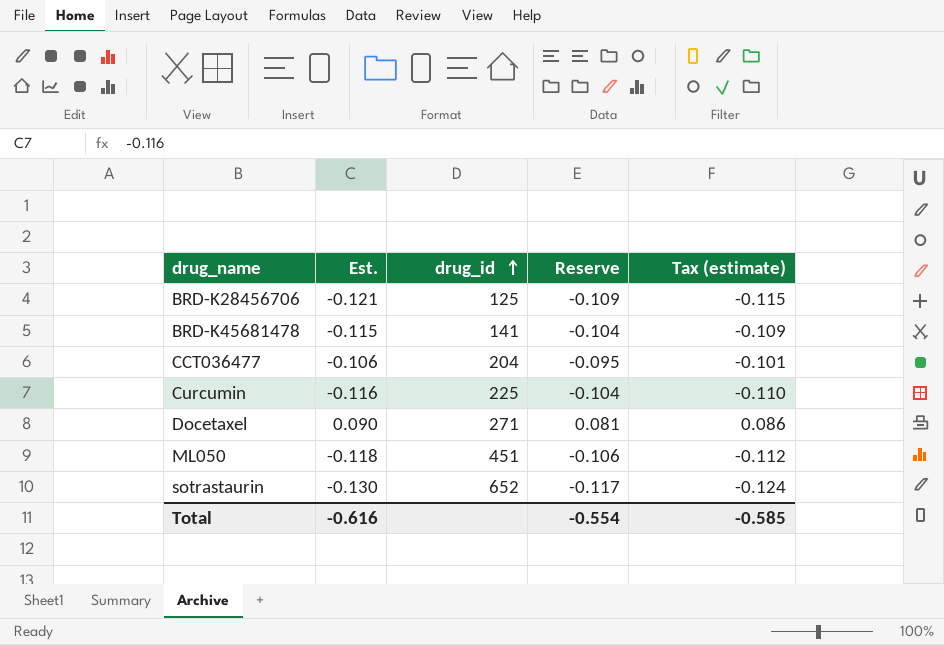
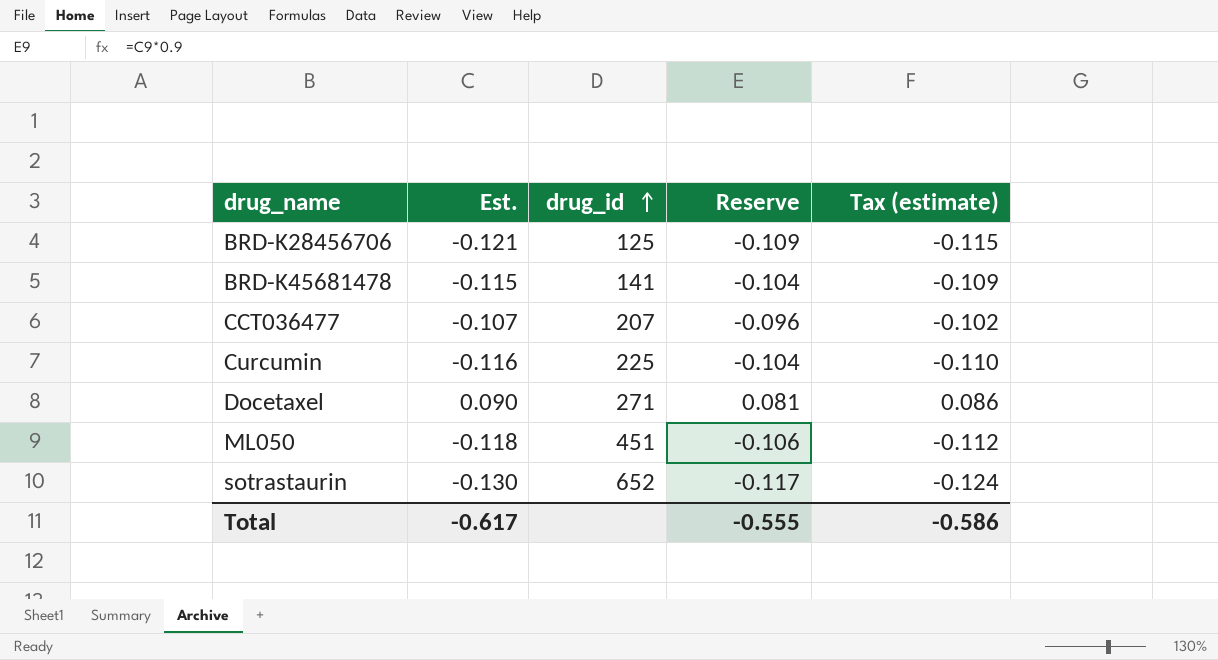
CCT036477 | Est.: -0.106 -> -0.107
CCT036477 | drug_id: 204 -> 207
CCT036477 | Reserve: -0.095 -> -0.096
CCT036477 | Tax (estimate): -0.101 -> -0.102
Total | Est.: -0.616 -> -0.617
Total | Reserve: -0.554 -> -0.555
Total | Tax (estimate): -0.585 -> -0.586

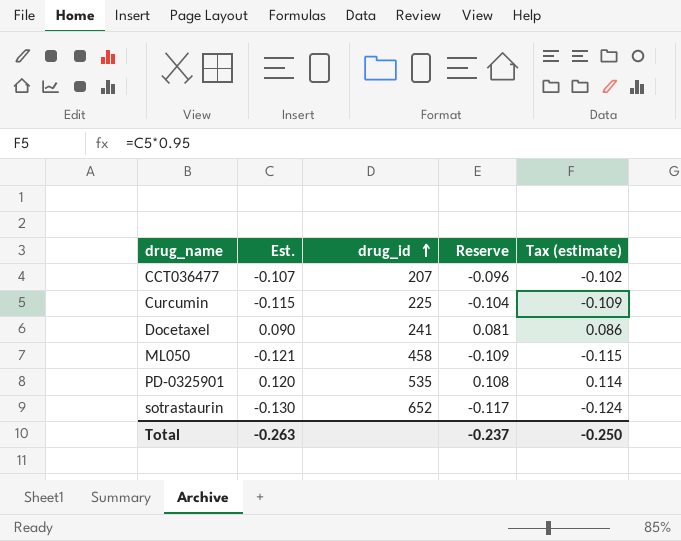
row BRD-K28456706: -0.121 | 125 | -0.109 | -0.115 -> none
row BRD-K45681478: -0.115 | 141 | -0.104 | -0.109 -> none
Curcumin | Est.: -0.116 -> -0.115
Curcumin | Tax (estimate): -0.110 -> -0.109
Docetaxel | drug_id: 271 -> 241
ML050 | Est.: -0.118 -> -0.121
ML050 | drug_id: 451 -> 458
ML050 | Reserve: -0.106 -> -0.109
ML050 | Tax (estimate): -0.112 -> -0.115
row PD-0325901: none -> 0.120 | 535 | 0.108 | 0.114
Total | Est.: -0.617 -> -0.263
Total | Reserve: -0.555 -> -0.237
Total | Tax (estimate): -0.586 -> -0.250

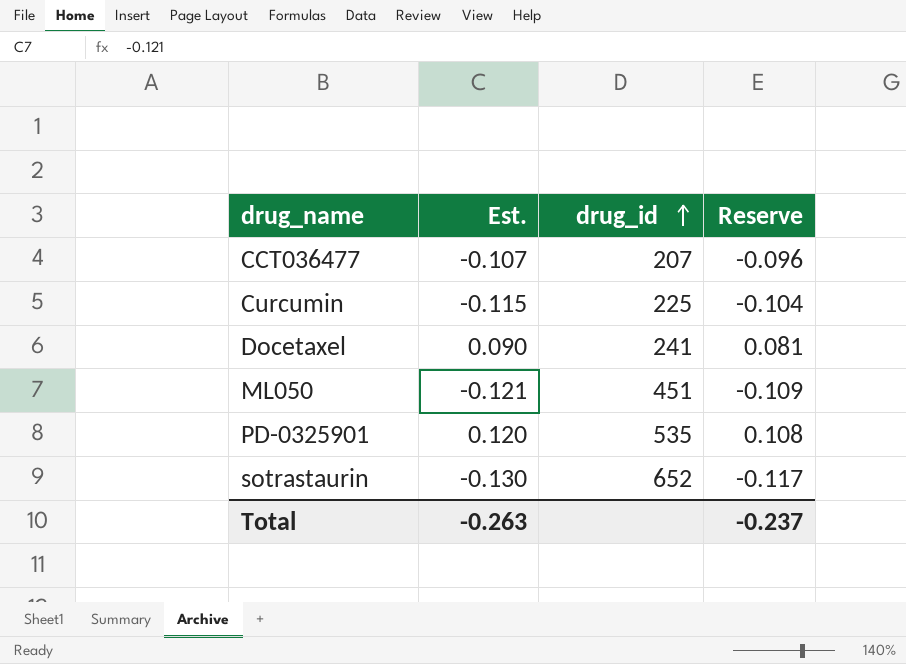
column Tax (estimate) | formula: [Est.] * 0.95 -> none
ML050 | drug_id: 458 -> 451

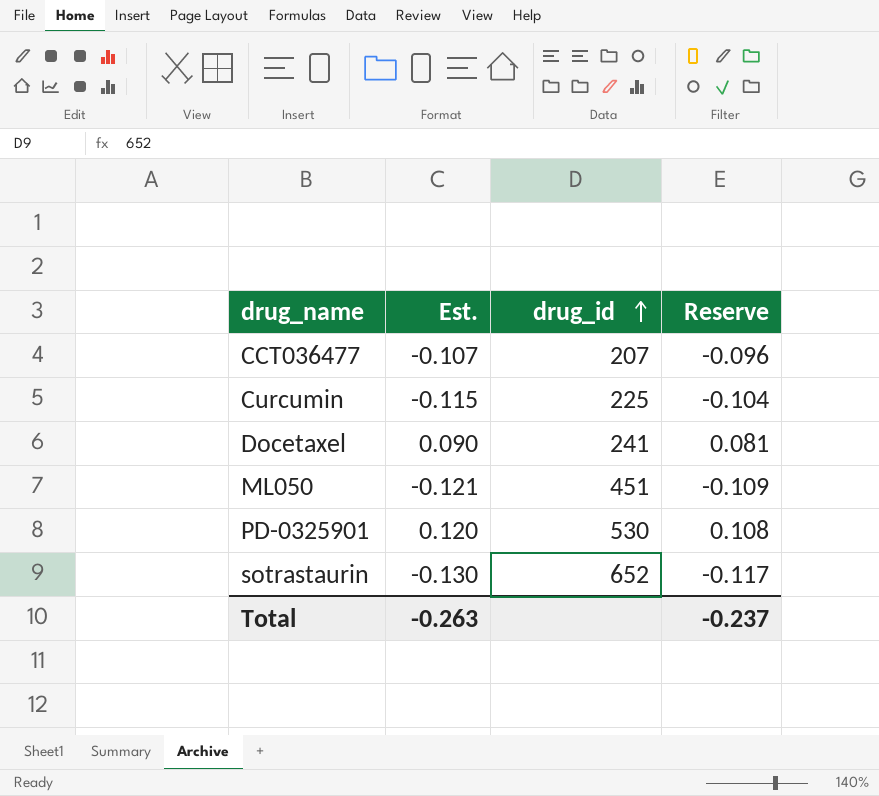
PD-0325901 | drug_id: 535 -> 530

